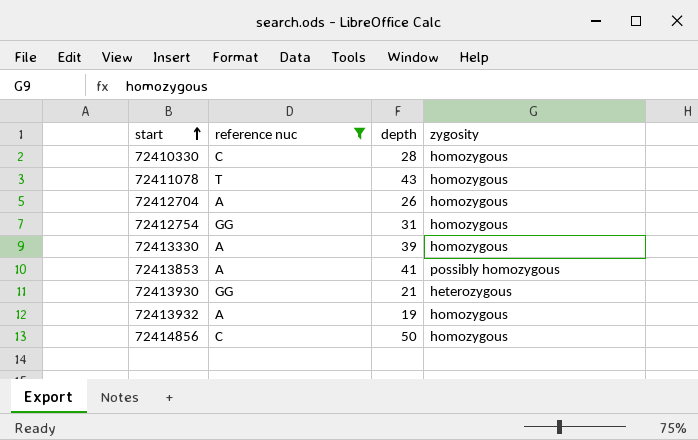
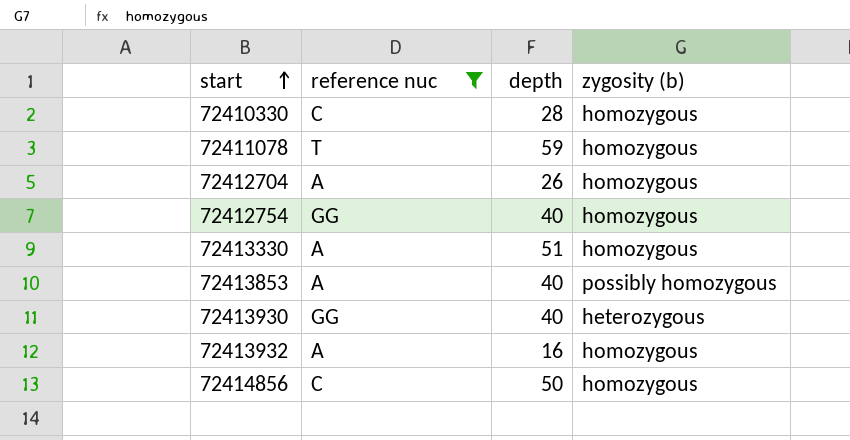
column name: zygosity -> zygosity (b)
72411078 | depth: 43 -> 59
72412754 | depth: 31 -> 40
72413330 | depth: 39 -> 51
72413853 | depth: 41 -> 40
72413930 | depth: 21 -> 40
72413932 | depth: 19 -> 16

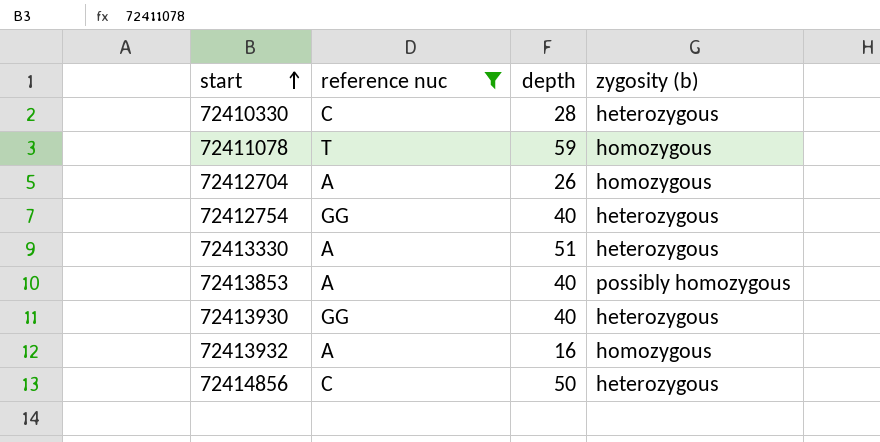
72410330 | zygosity (b): homozygous -> heterozygous
72412754 | zygosity (b): homozygous -> heterozygous
72413330 | zygosity (b): homozygous -> heterozygous
72414856 | zygosity (b): homozygous -> heterozygous

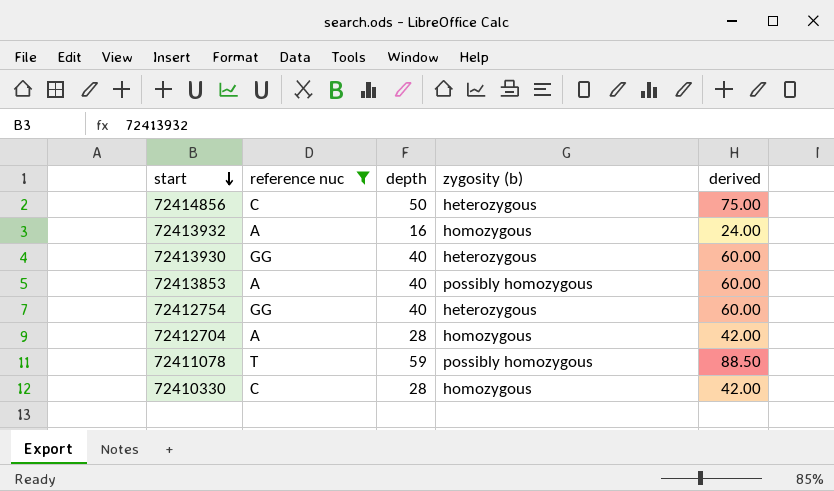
row order: start ascending -> start descending
column derived | formula: none -> [depth] * 1.5
row 72413330: A | 51 | heterozygous -> none
72412704 | depth: 26 -> 28
72411078 | zygosity (b): homozygous -> possibly homozygous
72410330 | zygosity (b): heterozygous -> homozygous

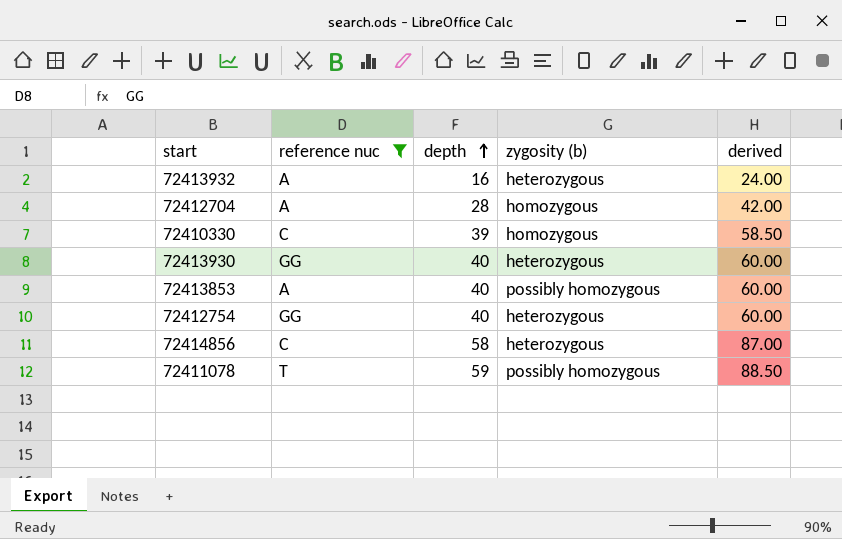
row order: start descending -> depth ascending
72413932 | zygosity (b): homozygous -> heterozygous
72410330 | depth: 28 -> 39
72410330 | derived: 42.00 -> 58.50
72414856 | depth: 50 -> 58
72414856 | derived: 75.00 -> 87.00

